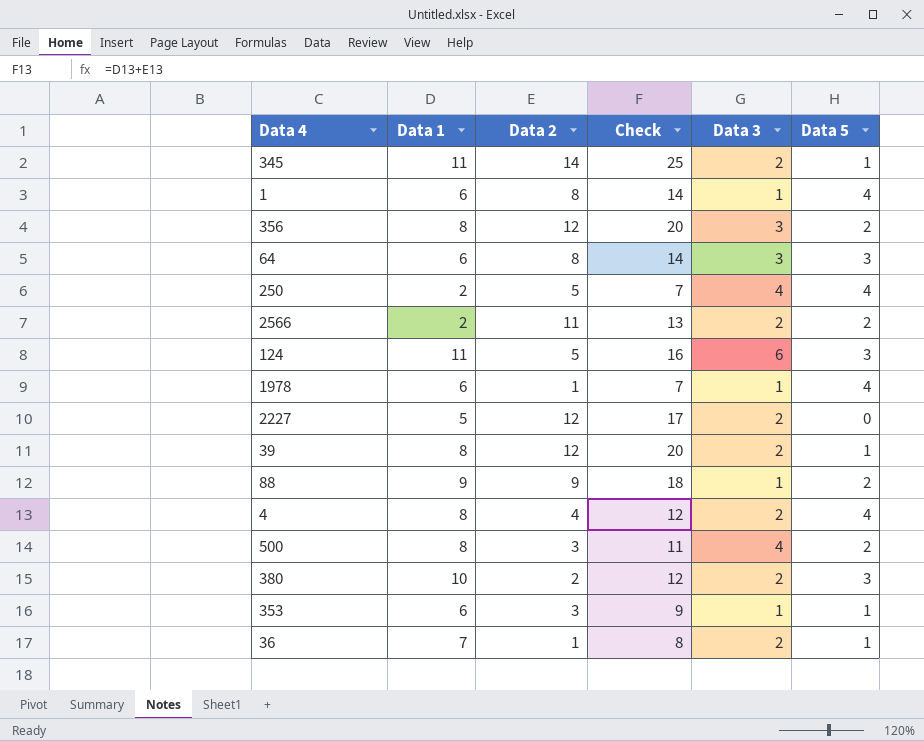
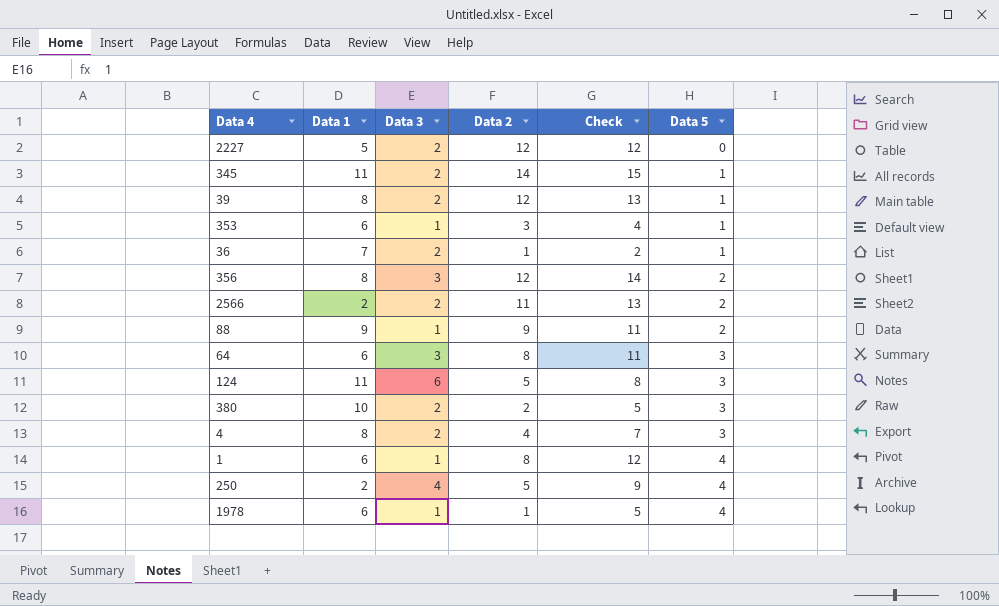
row order: none -> Data 5 ascending
column Data 3 | position: 5 -> 3
column Check | formula: [Data 1] + [Data 2] -> [Data 2] + [Data 5]
row 500: 8 | 3 | 11 | 4 | 2 -> none
4 | Data 5: 4 -> 3

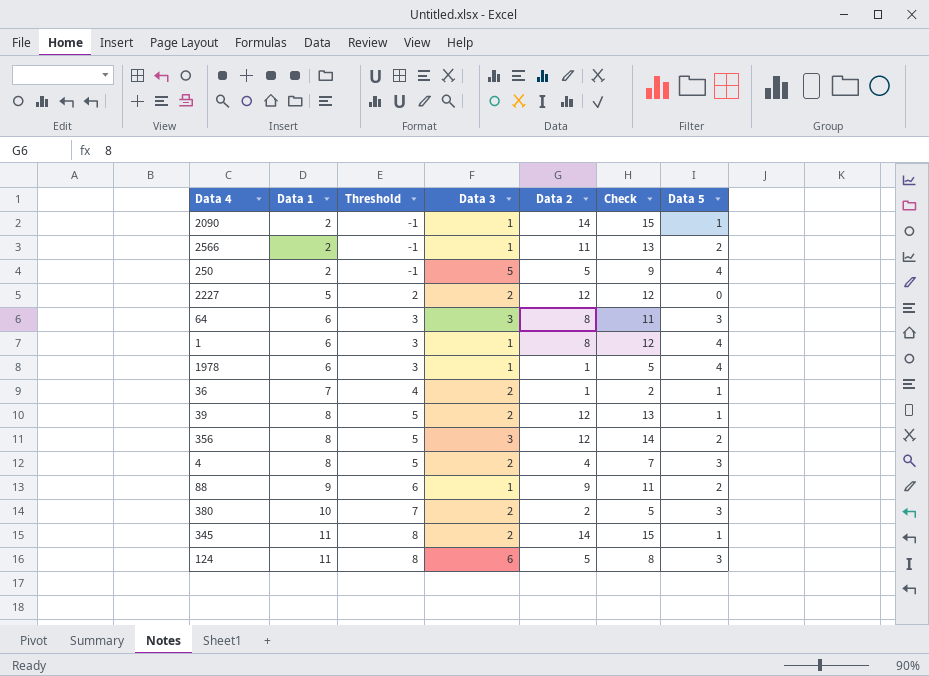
row order: Data 5 ascending -> Data 1 ascending
column Threshold | formula: none -> [Data 1] - 3
row 353: 6 | 1 | 3 | 4 | 1 -> none
row 2090: none -> 2 | -1 | 1 | 14 | 15 | 1
2566 | Data 3: 2 -> 1
250 | Data 3: 4 -> 5

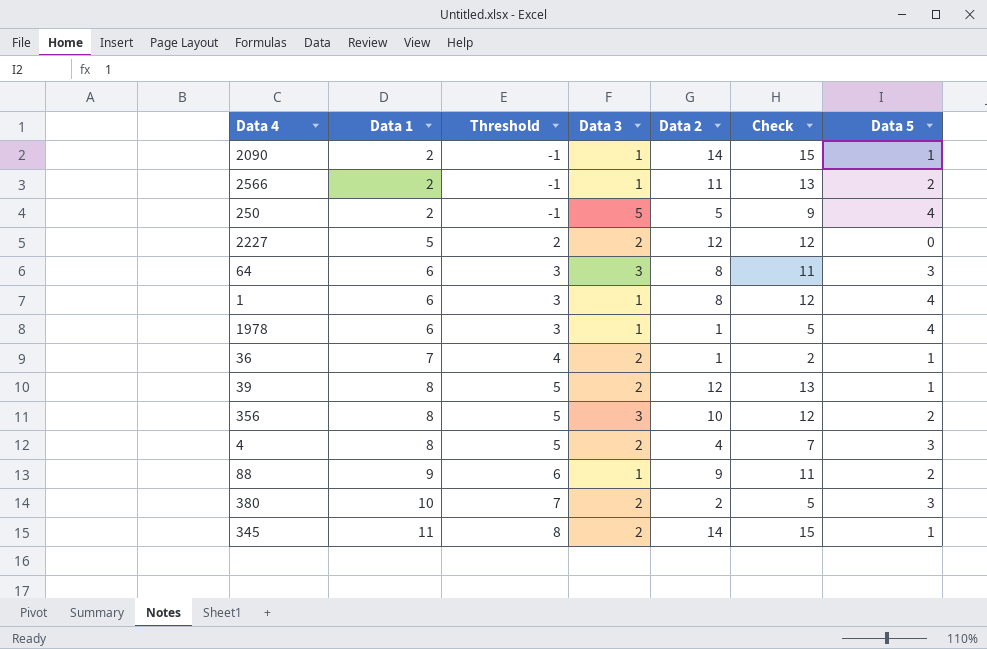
row 124: 11 | 8 | 6 | 5 | 8 | 3 -> none
356 | Data 2: 12 -> 10
356 | Check: 14 -> 12

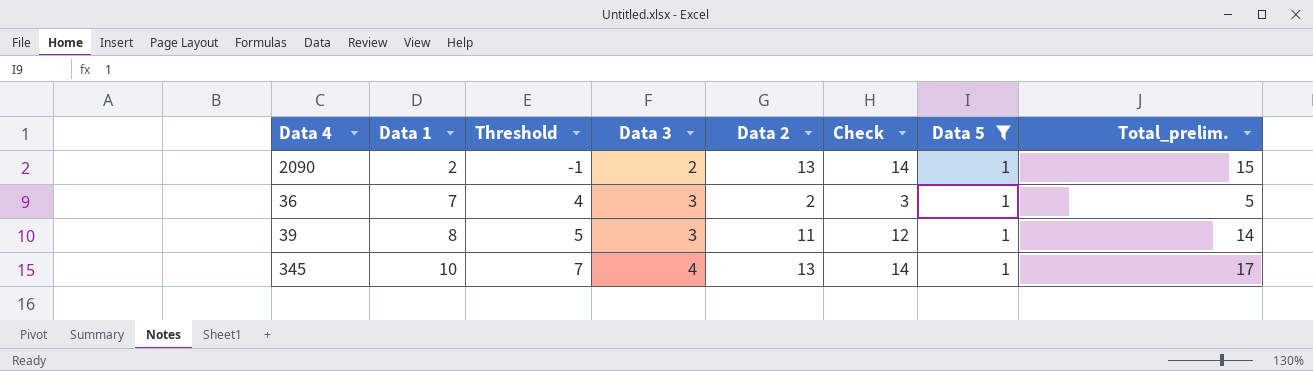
filter: none -> Data 5 = 1
column Total_prelim. | formula: none -> [Data 3] + [Data 2]
2090 | Data 3: 1 -> 2
2090 | Data 2: 14 -> 13
2090 | Check: 15 -> 14
36 | Data 3: 2 -> 3
36 | Data 2: 1 -> 2
36 | Check: 2 -> 3
39 | Data 3: 2 -> 3
39 | Data 2: 12 -> 11
39 | Check: 13 -> 12
345 | Data 1: 11 -> 10
345 | Threshold: 8 -> 7
345 | Data 3: 2 -> 4
345 | Data 2: 14 -> 13
345 | Check: 15 -> 14

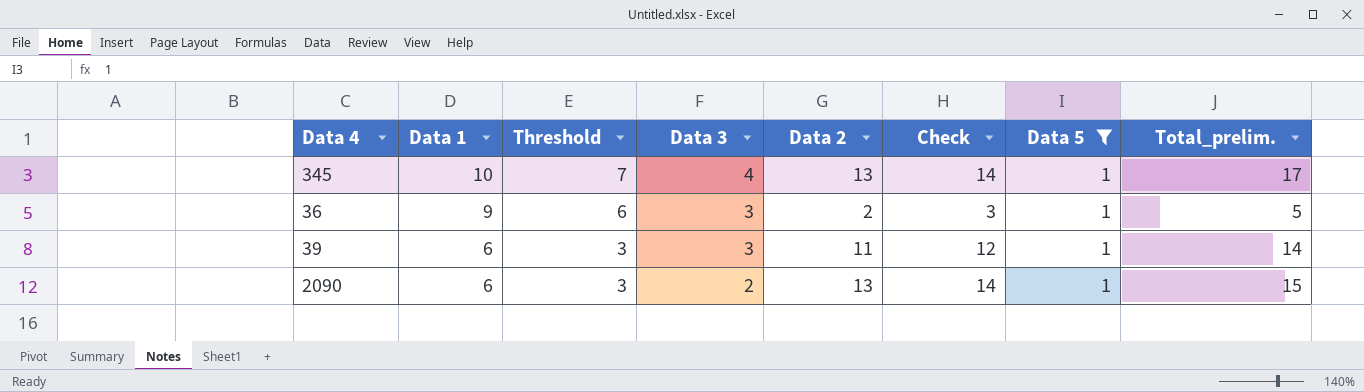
row order: Data 1 ascending -> Data 1 descending
36 | Data 1: 7 -> 9
36 | Threshold: 4 -> 6
39 | Data 1: 8 -> 6
39 | Threshold: 5 -> 3
2090 | Data 1: 2 -> 6
2090 | Threshold: -1 -> 3

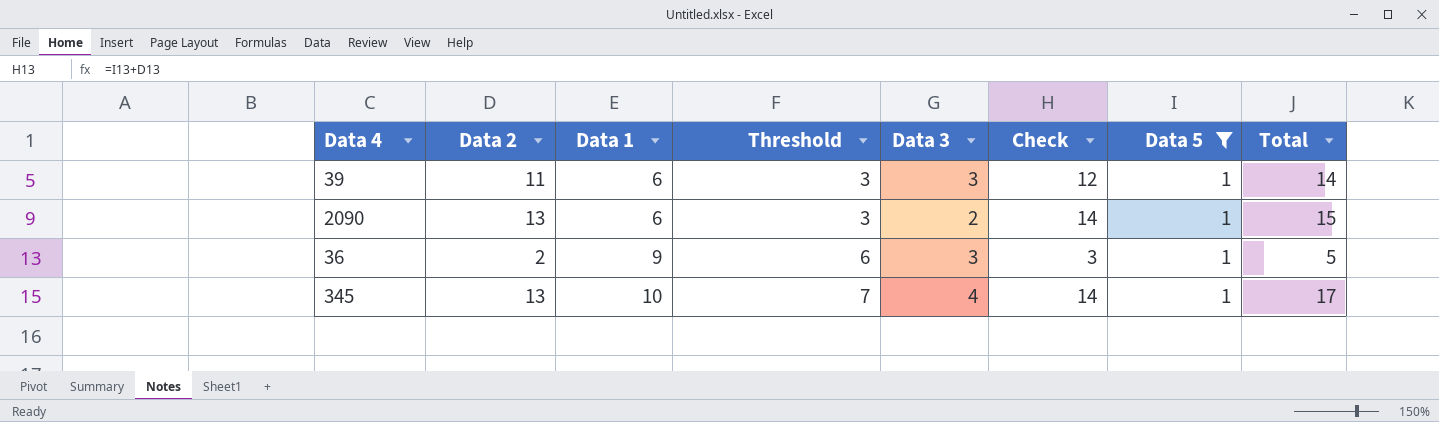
row order: Data 1 descending -> Data 1 ascending
column Data 2 | position: 5 -> 2
column name: Total_prelim. -> Total

